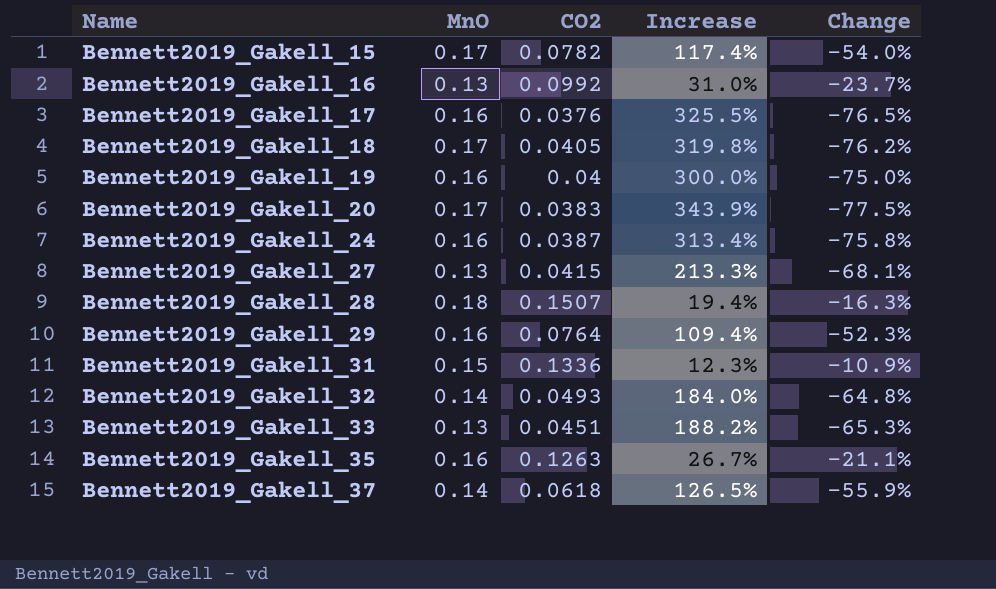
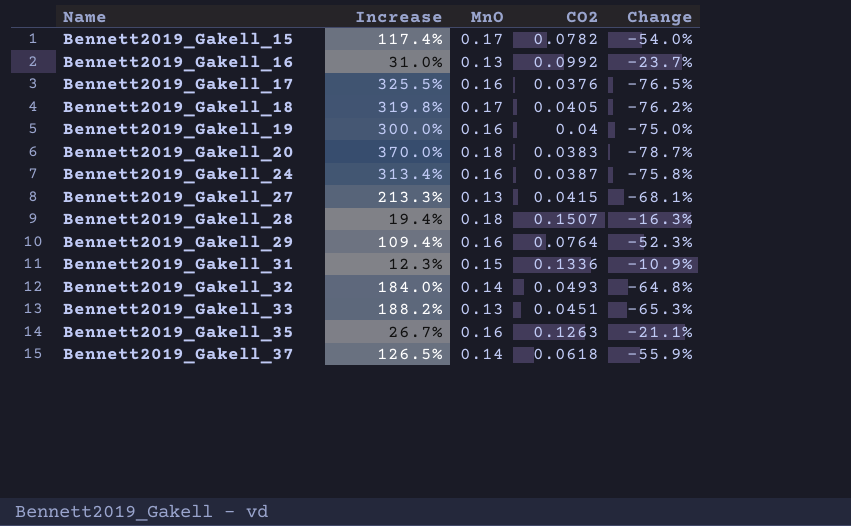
column Increase | position: 4 -> 2
Bennett2019_Gakell_20 | Increase: 343.9% -> 370.0%
Bennett2019_Gakell_20 | MnO: 0.17 -> 0.18
Bennett2019_Gakell_20 | Change: -77.5% -> -78.7%

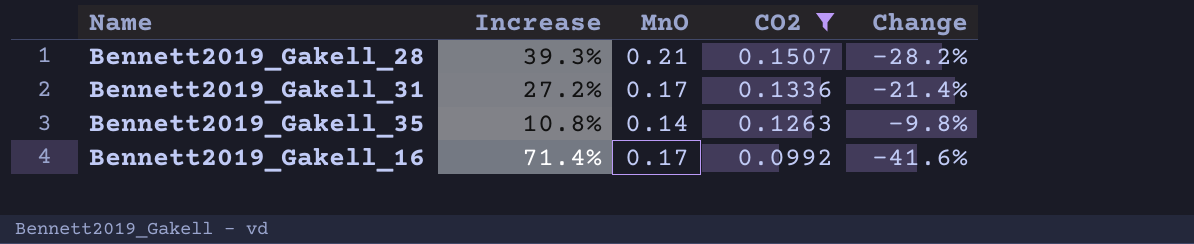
filter: none -> CO2 >= 0.0992
row order: Name ascending -> CO2 descending
Bennett2019_Gakell_28 | Increase: 19.4% -> 39.3%
Bennett2019_Gakell_28 | MnO: 0.18 -> 0.21
Bennett2019_Gakell_28 | Change: -16.3% -> -28.2%
Bennett2019_Gakell_31 | Increase: 12.3% -> 27.2%
Bennett2019_Gakell_31 | MnO: 0.15 -> 0.17
Bennett2019_Gakell_31 | Change: -10.9% -> -21.4%
Bennett2019_Gakell_35 | Increase: 26.7% -> 10.8%
Bennett2019_Gakell_35 | MnO: 0.16 -> 0.14
Bennett2019_Gakell_35 | Change: -21.1% -> -9.8%
Bennett2019_Gakell_16 | Increase: 31.0% -> 71.4%
Bennett2019_Gakell_16 | MnO: 0.13 -> 0.17
Bennett2019_Gakell_16 | Change: -23.7% -> -41.6%

